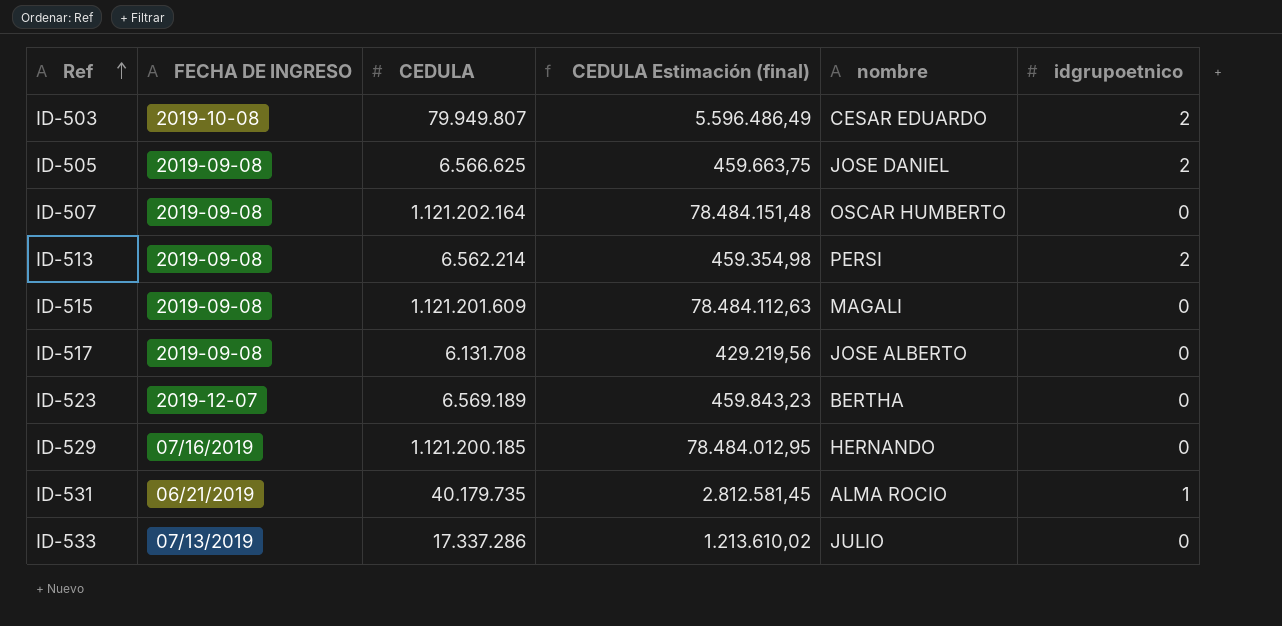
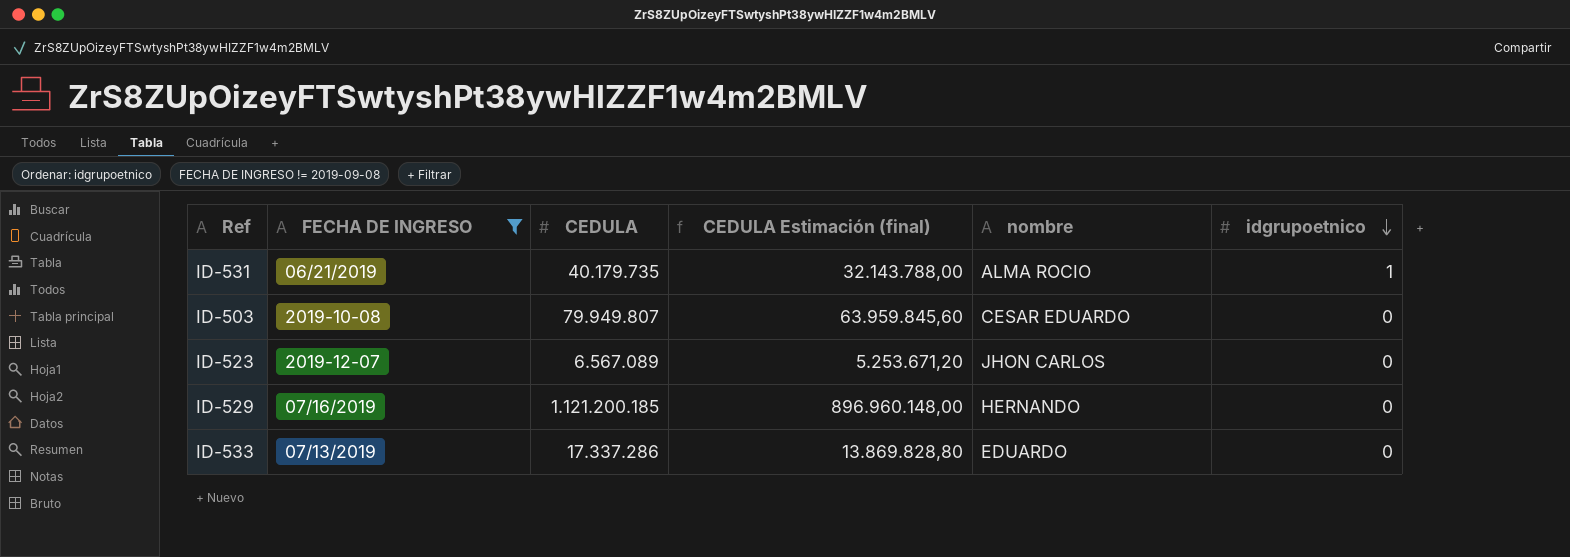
filter: none -> FECHA DE INGRESO != 2019-09-08
row order: Ref ascending -> idgrupoetnico descending
column CEDULA Estimación (final) | formula: [CEDULA] * 0,07 -> [CEDULA] * 0,8
ID-503 | idgrupoetnico: 2 -> 0
ID-523 | CEDULA: 6.569.189 -> 6.567.089
ID-523 | nombre: BERTHA -> JHON CARLOS
ID-533 | nombre: JULIO -> EDUARDO

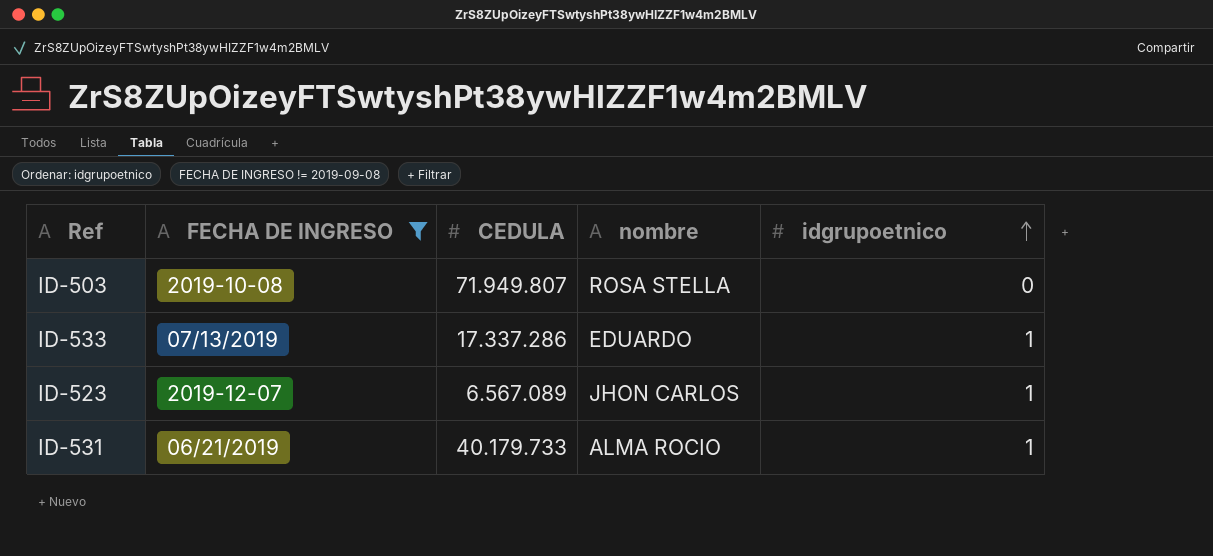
row order: idgrupoetnico descending -> idgrupoetnico ascending
column CEDULA Estimación (final) | formula: [CEDULA] * 0,8 -> none
row ID-529: 07/16/2019 | 1.121.200.185 | 896.960.148,00 | HERNANDO | 0 -> none
ID-503 | CEDULA: 79.949.807 -> 71.949.807
ID-503 | nombre: CESAR EDUARDO -> ROSA STELLA
ID-533 | idgrupoetnico: 0 -> 1
ID-523 | idgrupoetnico: 0 -> 1
ID-531 | CEDULA: 40.179.735 -> 40.179.733

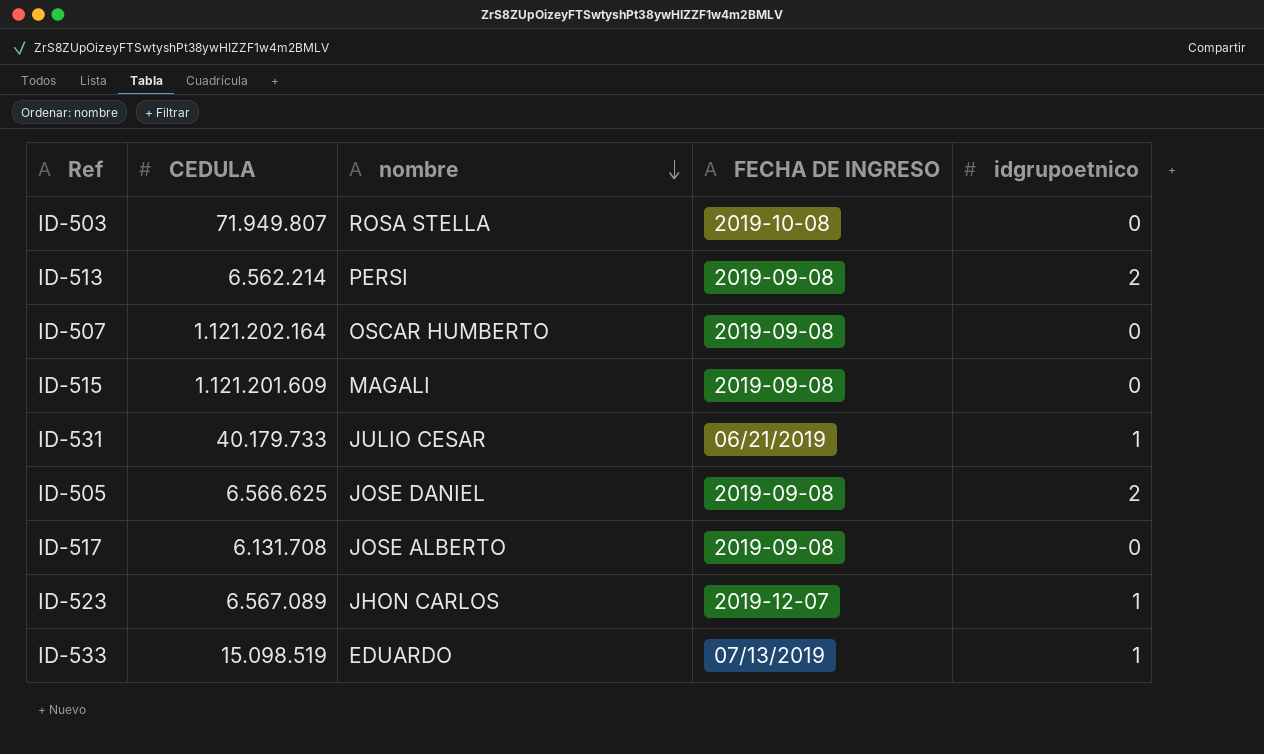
filter: FECHA DE INGRESO != 2019-09-08 -> none
row order: idgrupoetnico ascending -> nombre descending
column FECHA DE INGRESO | position: 2 -> 4
ID-531 | nombre: ALMA ROCIO -> JULIO CESAR
ID-533 | CEDULA: 17.337.286 -> 15.098.519

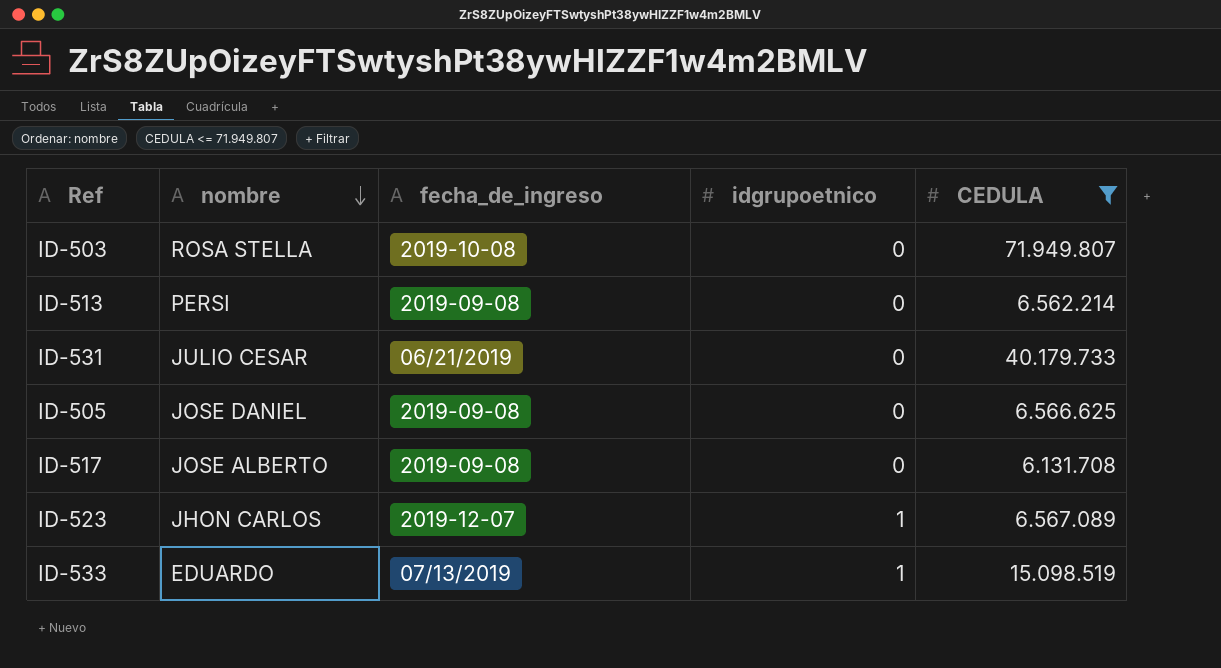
filter: none -> CEDULA <= 71.949.807
column name: FECHA DE INGRESO -> fecha_de_ingreso
column CEDULA | position: 2 -> 5
ID-513 | idgrupoetnico: 2 -> 0
ID-531 | idgrupoetnico: 1 -> 0
ID-505 | idgrupoetnico: 2 -> 0

